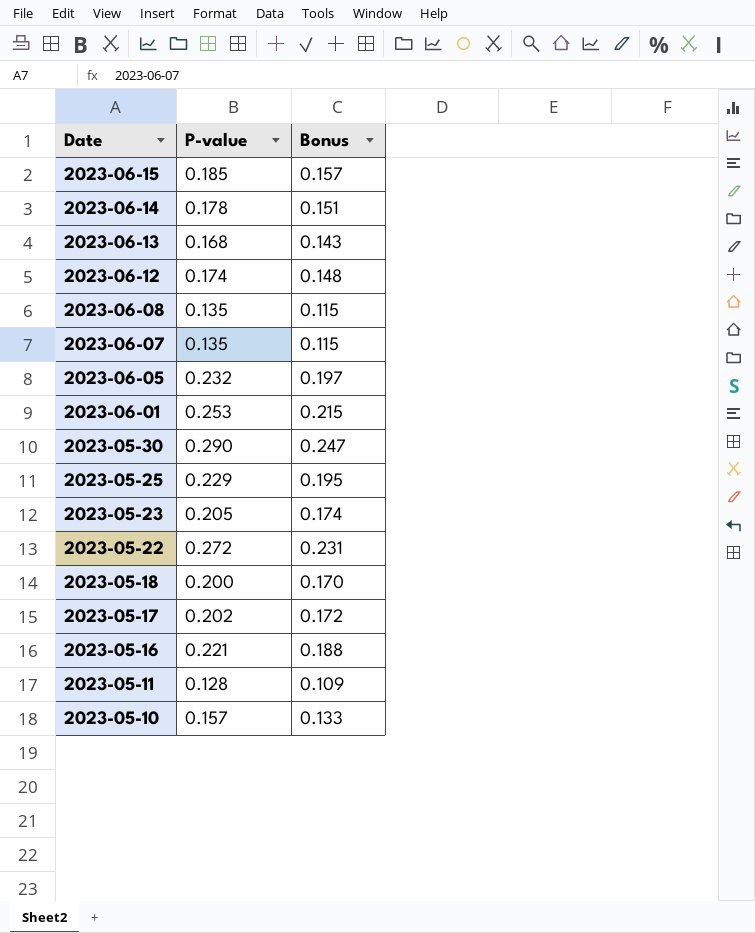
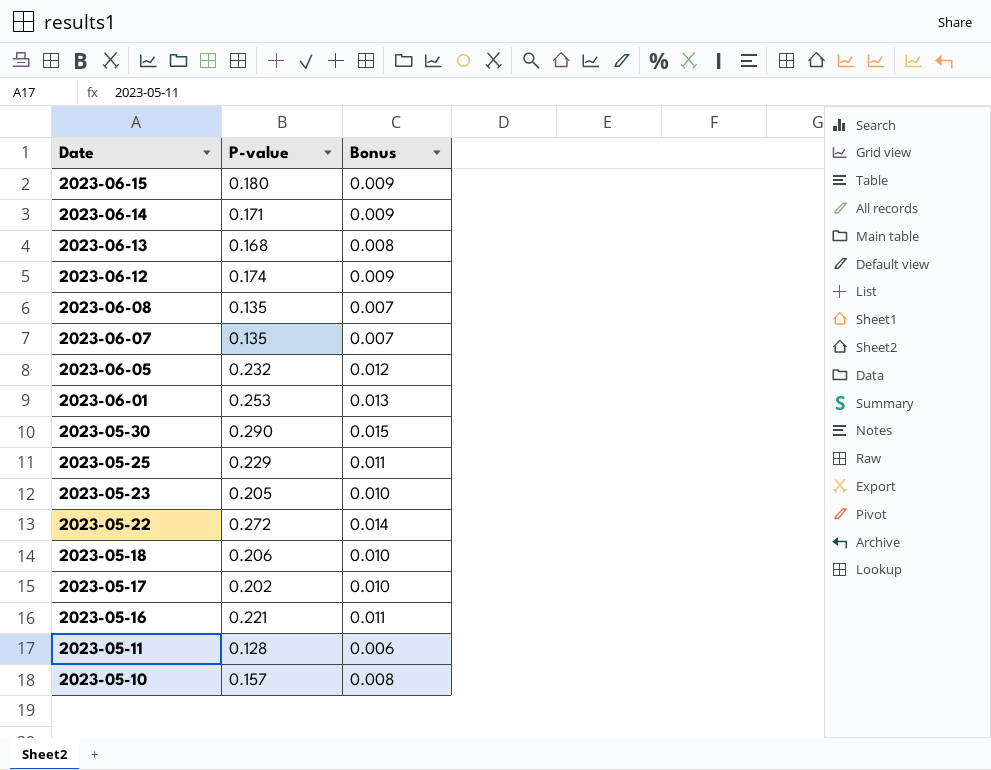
column Bonus | formula: [P-value] * 0.85 -> [P-value] * 0.05
2023-06-15 | P-value: 0.185 -> 0.180
2023-06-14 | P-value: 0.178 -> 0.171
2023-05-18 | P-value: 0.200 -> 0.206

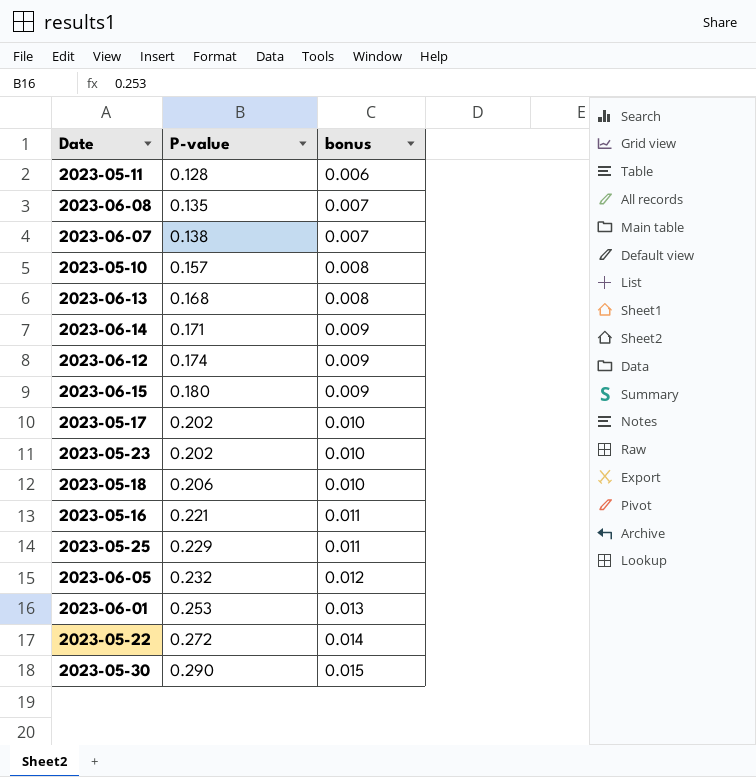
row order: Date descending -> P-value ascending
column name: Bonus -> bonus
2023-06-07 | P-value: 0.135 -> 0.138
2023-05-23 | P-value: 0.205 -> 0.202

